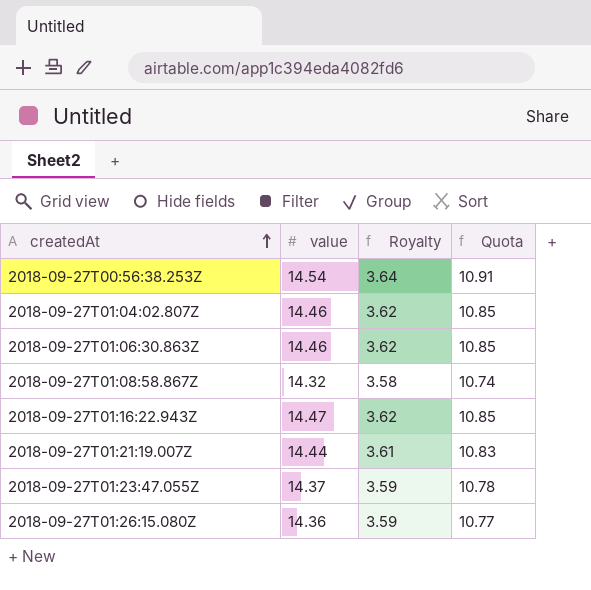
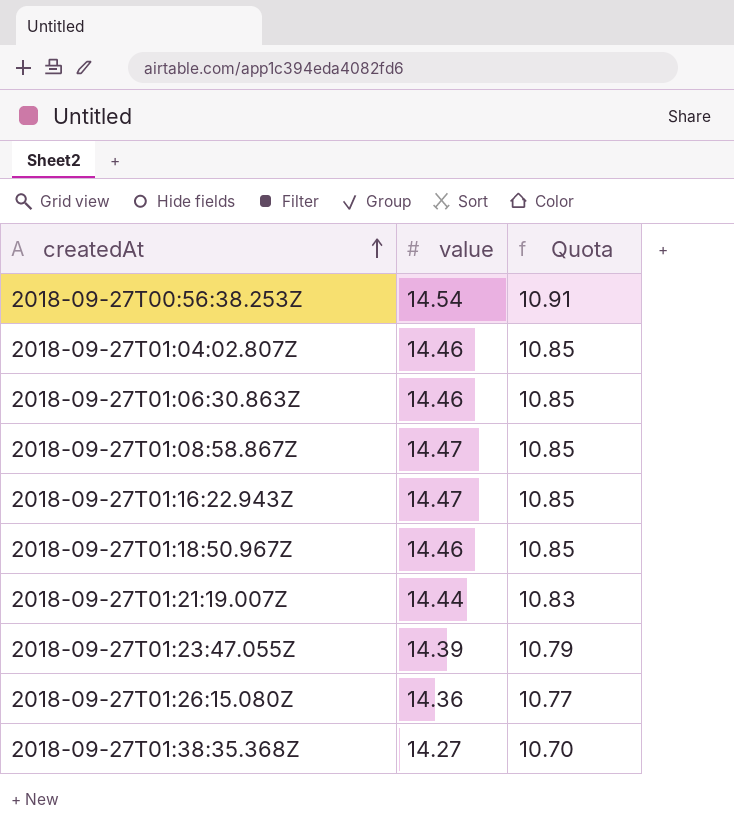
column Royalty | formula: [value] * 0.25 -> none
2018-09-27T01:08:58.867Z | value: 14.32 -> 14.47
2018-09-27T01:08:58.867Z | Quota: 10.74 -> 10.85
row 2018-09-27T01:18:50.967Z: none -> 14.46 | 10.85
2018-09-27T01:23:47.055Z | value: 14.37 -> 14.39
2018-09-27T01:23:47.055Z | Quota: 10.78 -> 10.79
row 2018-09-27T01:38:35.368Z: none -> 14.27 | 10.70

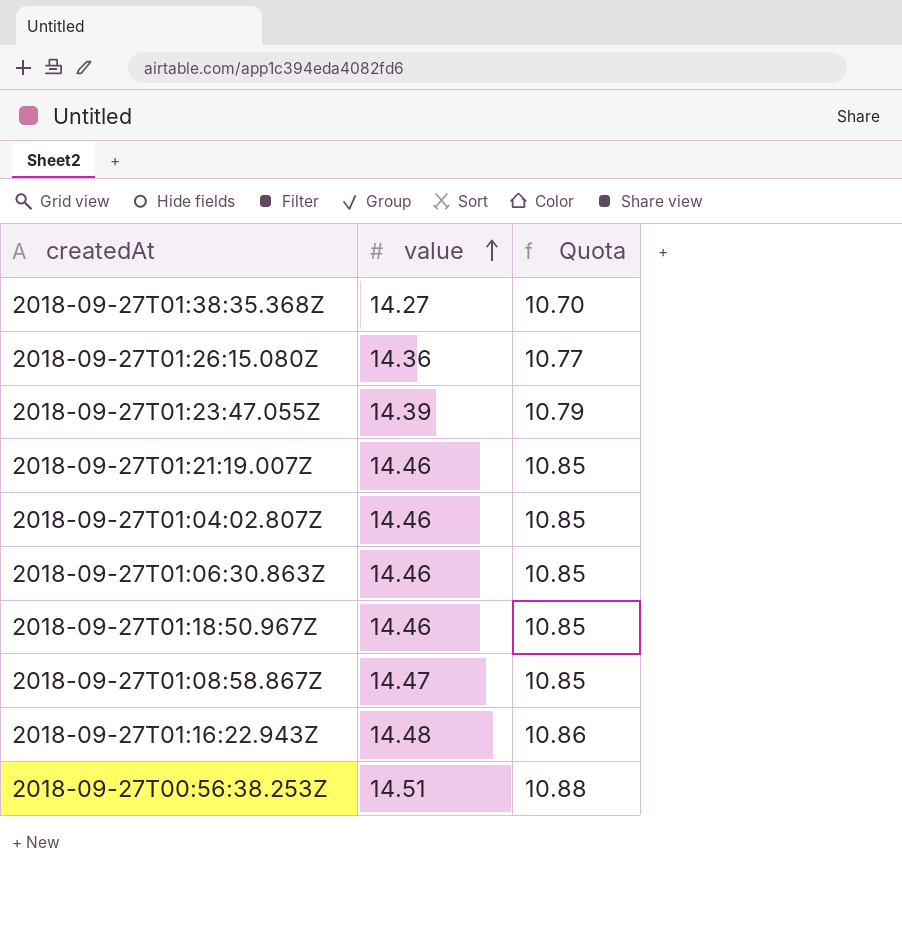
row order: createdAt ascending -> value ascending
2018-09-27T01:21:19.007Z | value: 14.44 -> 14.46
2018-09-27T01:21:19.007Z | Quota: 10.83 -> 10.85
2018-09-27T01:16:22.943Z | value: 14.47 -> 14.48
2018-09-27T01:16:22.943Z | Quota: 10.85 -> 10.86
2018-09-27T00:56:38.253Z | value: 14.54 -> 14.51
2018-09-27T00:56:38.253Z | Quota: 10.91 -> 10.88

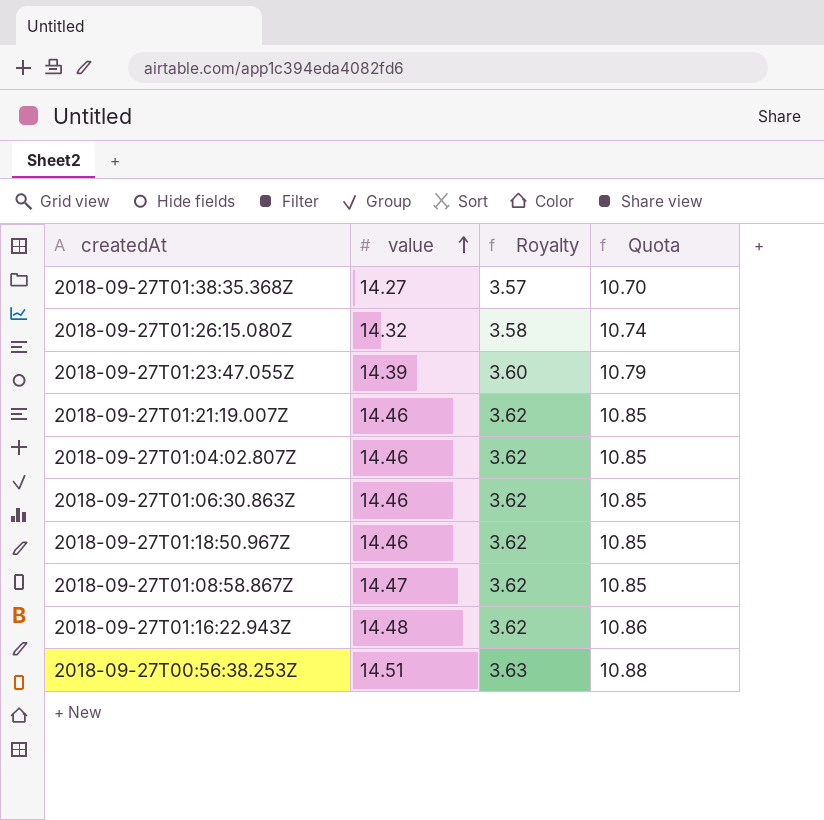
column Royalty | formula: none -> [value] * 0.25
2018-09-27T01:26:15.080Z | value: 14.36 -> 14.32
2018-09-27T01:26:15.080Z | Quota: 10.77 -> 10.74

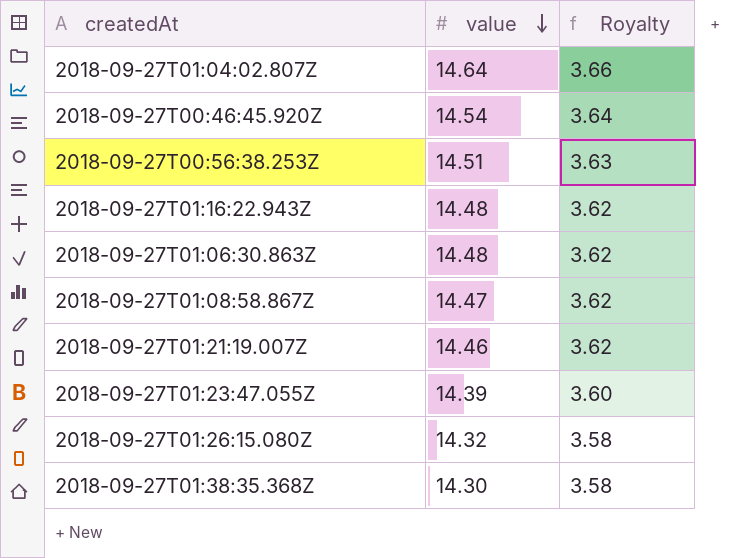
row order: value ascending -> value descending
column Quota | formula: [value] * 0.75 -> none
row 2018-09-27T01:18:50.967Z: 14.46 | 3.62 | 10.85 -> none
2018-09-27T01:04:02.807Z | value: 14.46 -> 14.64
2018-09-27T01:04:02.807Z | Royalty: 3.62 -> 3.66
row 2018-09-27T00:46:45.920Z: none -> 14.54 | 3.64
2018-09-27T01:06:30.863Z | value: 14.46 -> 14.48
2018-09-27T01:38:35.368Z | value: 14.27 -> 14.30
2018-09-27T01:38:35.368Z | Royalty: 3.57 -> 3.58

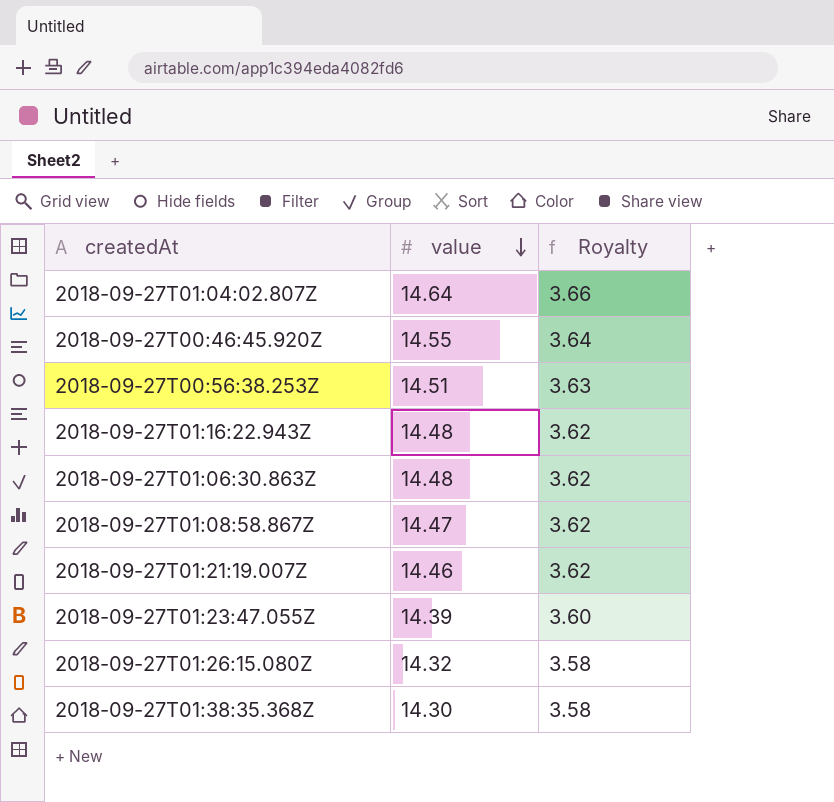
2018-09-27T00:46:45.920Z | value: 14.54 -> 14.55

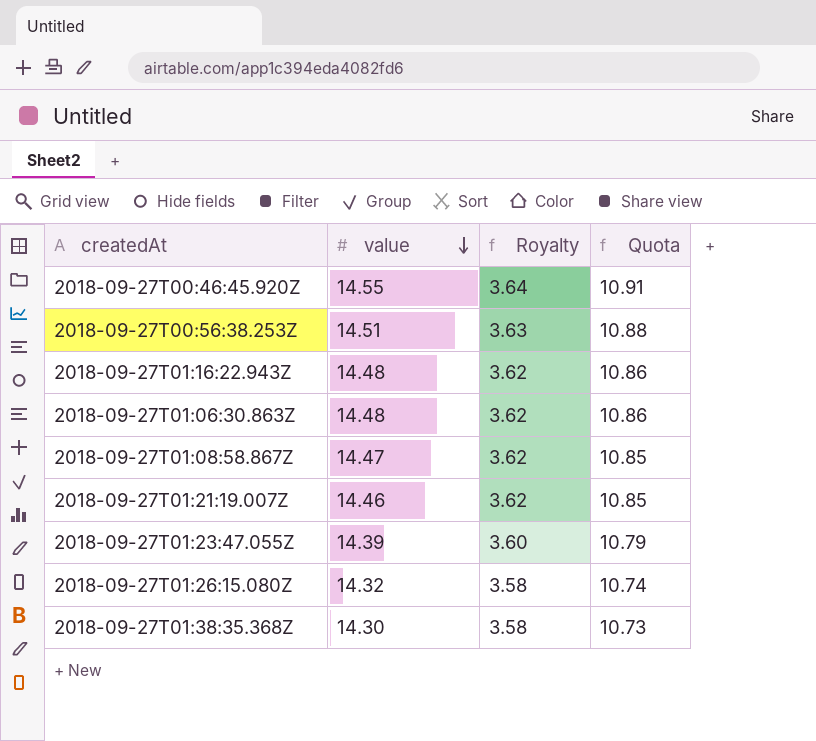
column Quota | formula: none -> [value] * 0.75
row 2018-09-27T01:04:02.807Z: 14.64 | 3.66 -> none

